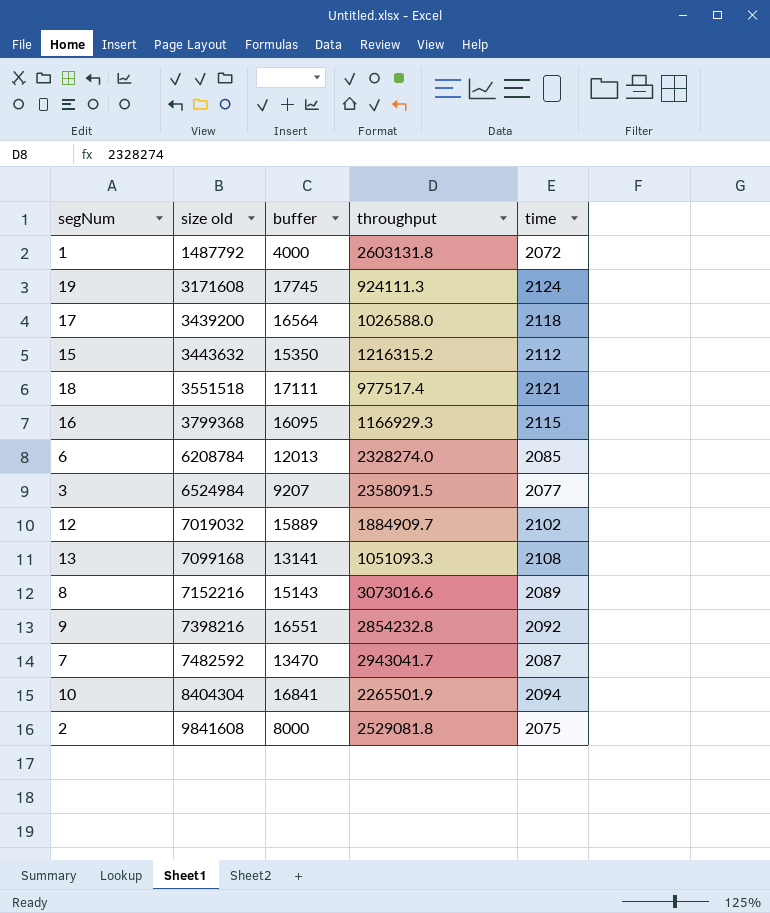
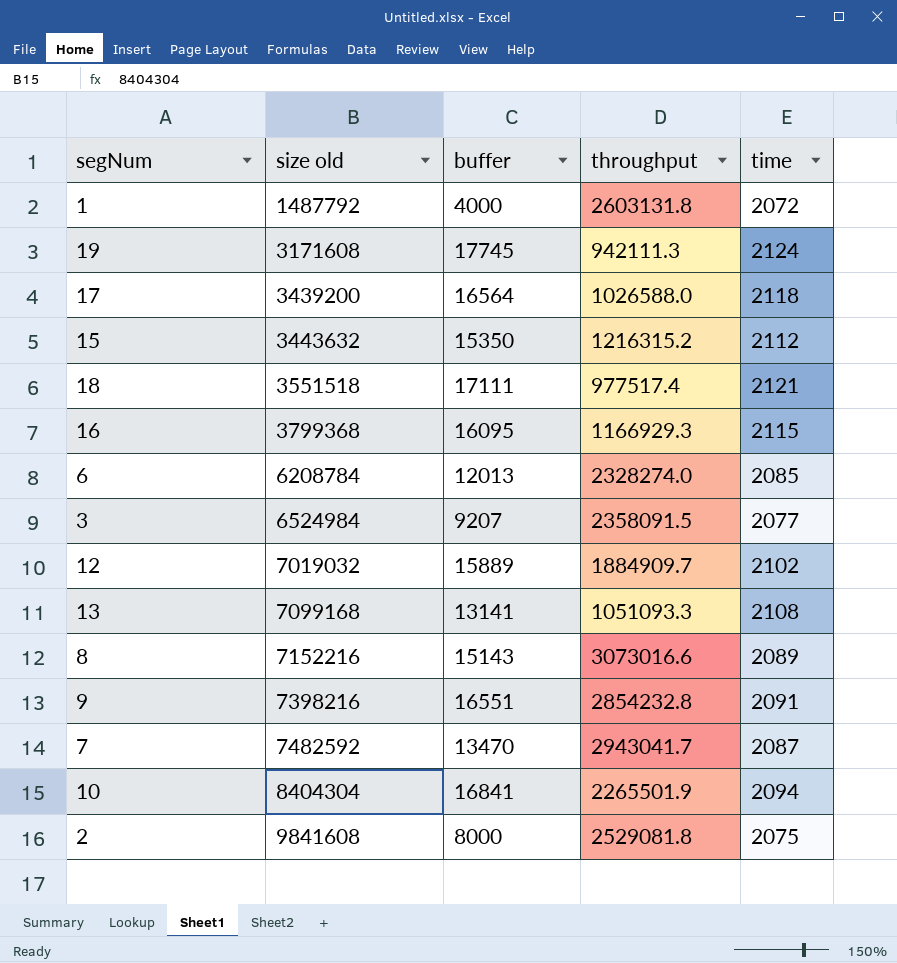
19 | throughput: 924111.3 -> 942111.3
9 | time: 2092 -> 2091

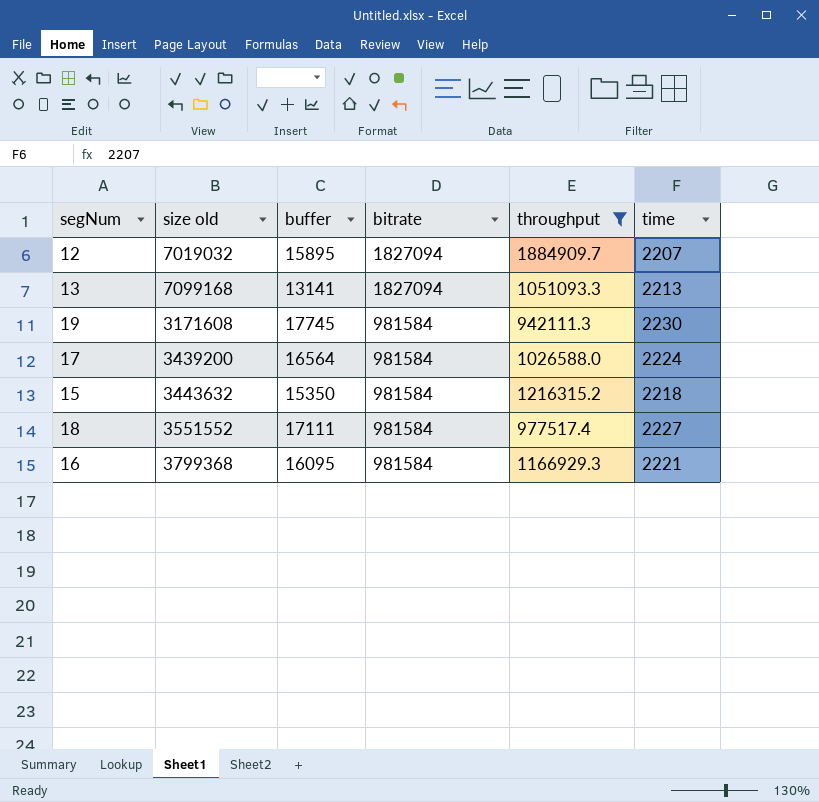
filter: none -> throughput <= 1884909.7
row order: size old ascending -> bitrate descending
column bitrate | position: none -> 4
12 | buffer: 15889 -> 15895
12 | time: 2102 -> 2207
13 | time: 2108 -> 2213
19 | time: 2124 -> 2230
17 | time: 2118 -> 2224
15 | time: 2112 -> 2218
18 | size old: 3551518 -> 3551552
18 | time: 2121 -> 2227
16 | time: 2115 -> 2221

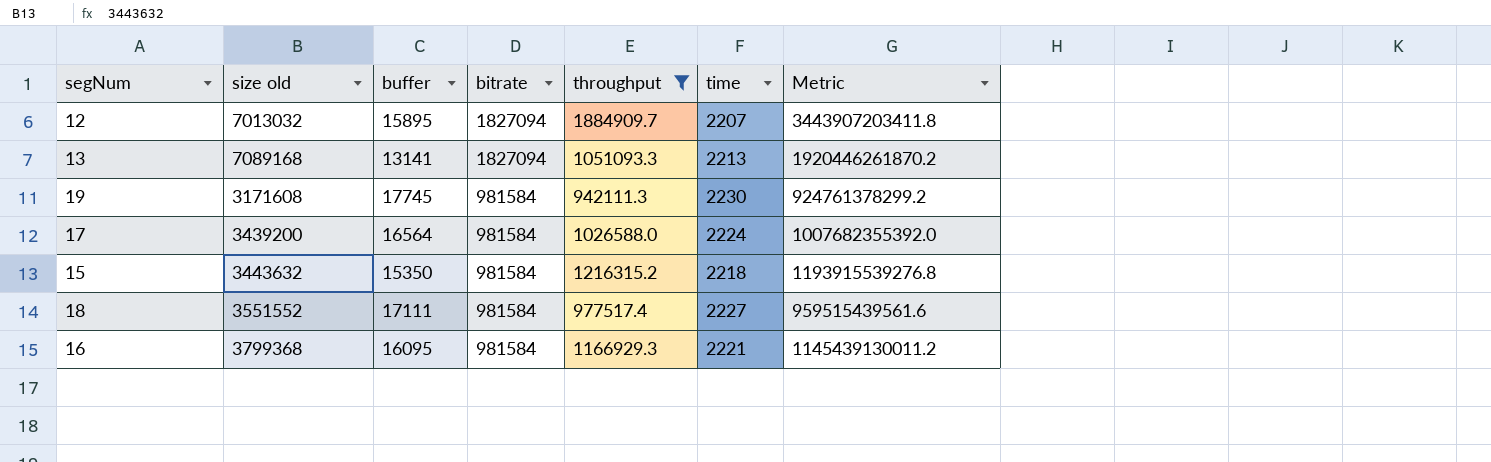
column Metric | formula: none -> [bitrate] * [throughput]
12 | size old: 7019032 -> 7013032
13 | size old: 7099168 -> 7089168

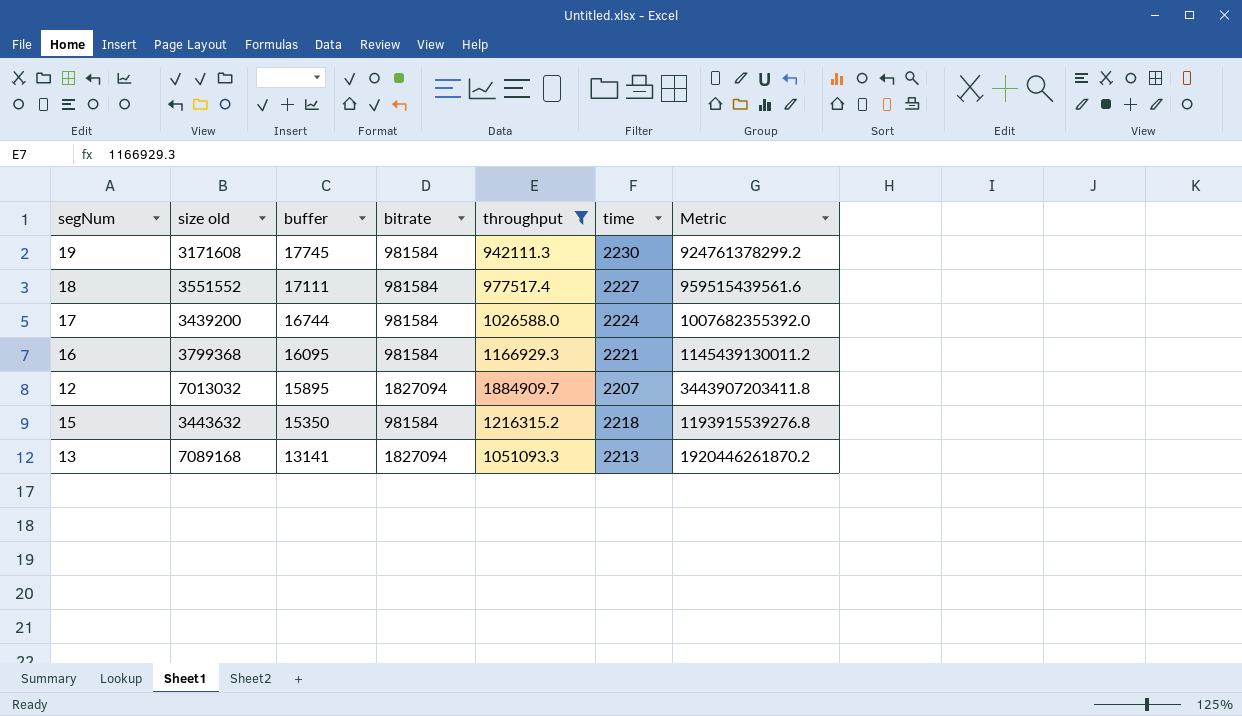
row order: bitrate descending -> buffer descending
17 | buffer: 16564 -> 16744

